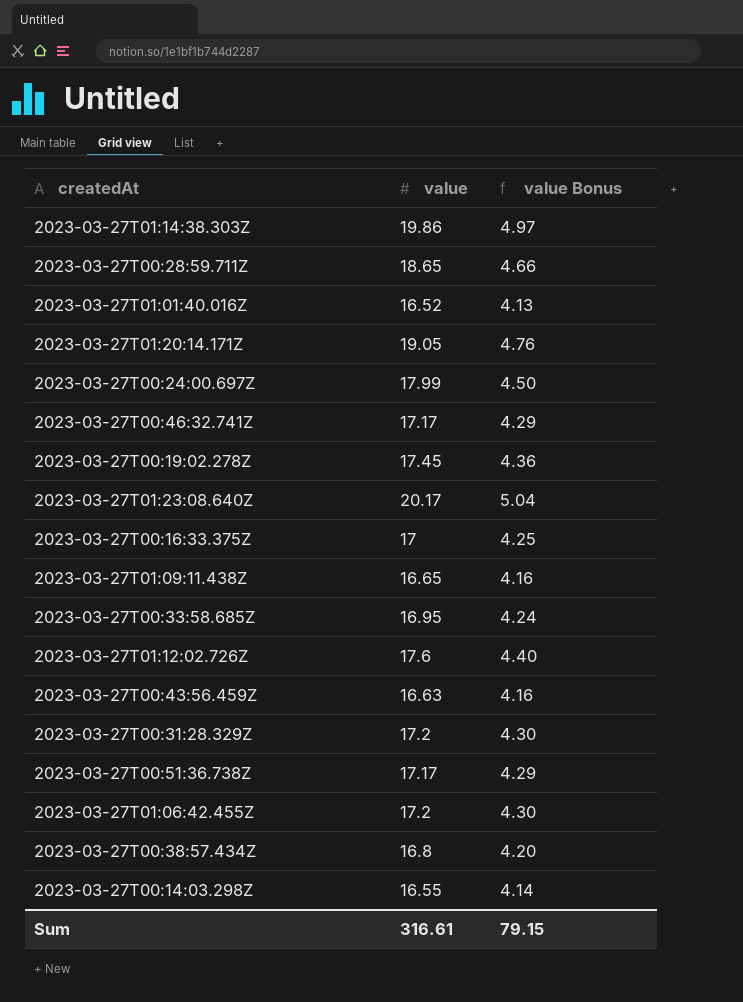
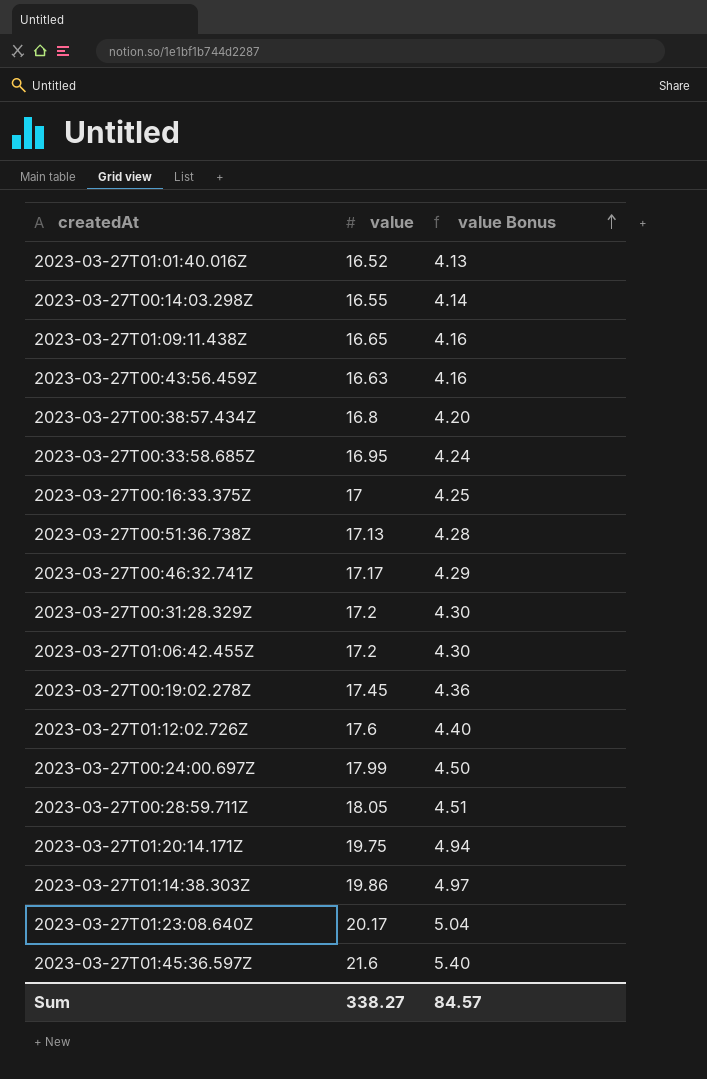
row order: none -> value Bonus ascending
2023-03-27T00:51:36.738Z | value: 17.17 -> 17.13
2023-03-27T00:51:36.738Z | value Bonus: 4.29 -> 4.28
2023-03-27T00:28:59.711Z | value: 18.65 -> 18.05
2023-03-27T00:28:59.711Z | value Bonus: 4.66 -> 4.51
2023-03-27T01:20:14.171Z | value: 19.05 -> 19.75
2023-03-27T01:20:14.171Z | value Bonus: 4.76 -> 4.94
row 2023-03-27T01:45:36.597Z: none -> 21.6 | 5.40
Sum | value: 316.61 -> 338.27
Sum | value Bonus: 79.15 -> 84.57

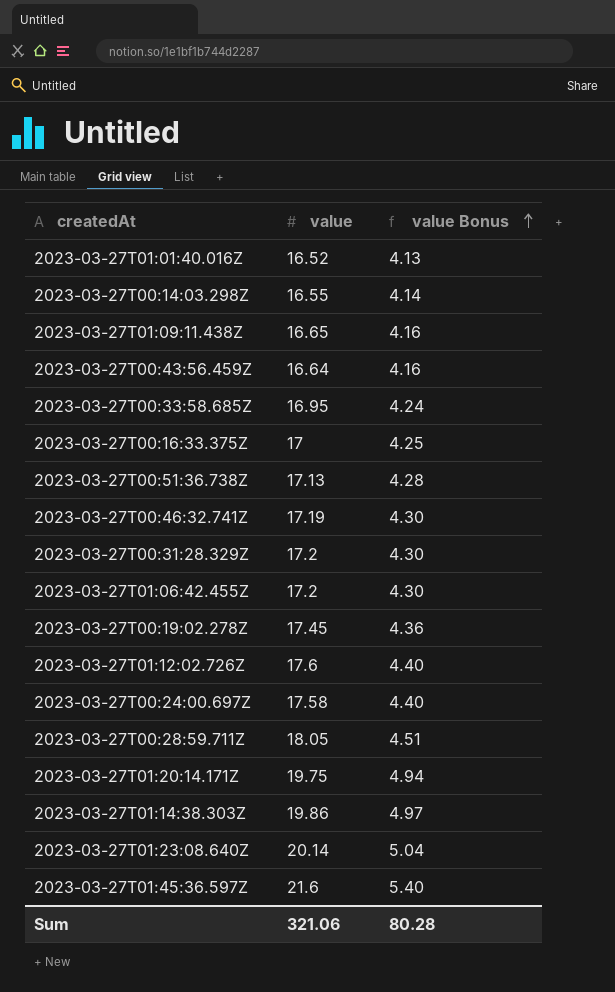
row 2023-03-27T00:38:57.434Z: 16.8 | 4.20 -> none
2023-03-27T00:43:56.459Z | value: 16.63 -> 16.64
2023-03-27T00:46:32.741Z | value: 17.17 -> 17.19
2023-03-27T00:46:32.741Z | value Bonus: 4.29 -> 4.30
2023-03-27T00:24:00.697Z | value: 17.99 -> 17.58
2023-03-27T00:24:00.697Z | value Bonus: 4.50 -> 4.40
2023-03-27T01:23:08.640Z | value: 20.17 -> 20.14
Sum | value: 338.27 -> 321.06
Sum | value Bonus: 84.57 -> 80.28

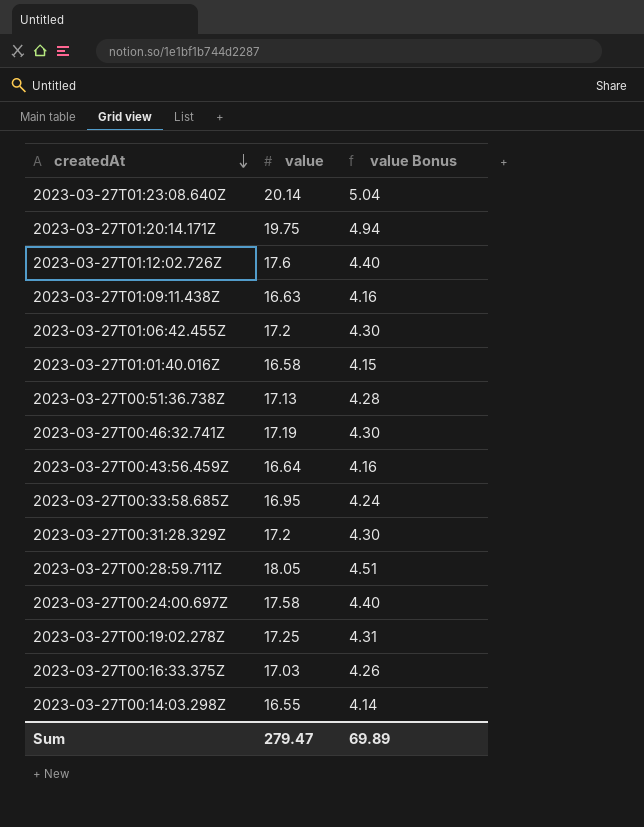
row order: value Bonus ascending -> createdAt descending
row 2023-03-27T01:14:38.303Z: 19.86 | 4.97 -> none
row 2023-03-27T01:45:36.597Z: 21.6 | 5.40 -> none
2023-03-27T01:09:11.438Z | value: 16.65 -> 16.63
2023-03-27T01:01:40.016Z | value: 16.52 -> 16.58
2023-03-27T01:01:40.016Z | value Bonus: 4.13 -> 4.15
2023-03-27T00:19:02.278Z | value: 17.45 -> 17.25
2023-03-27T00:19:02.278Z | value Bonus: 4.36 -> 4.31
2023-03-27T00:16:33.375Z | value: 17 -> 17.03
2023-03-27T00:16:33.375Z | value Bonus: 4.25 -> 4.26
Sum | value: 321.06 -> 279.47
Sum | value Bonus: 80.28 -> 69.89

